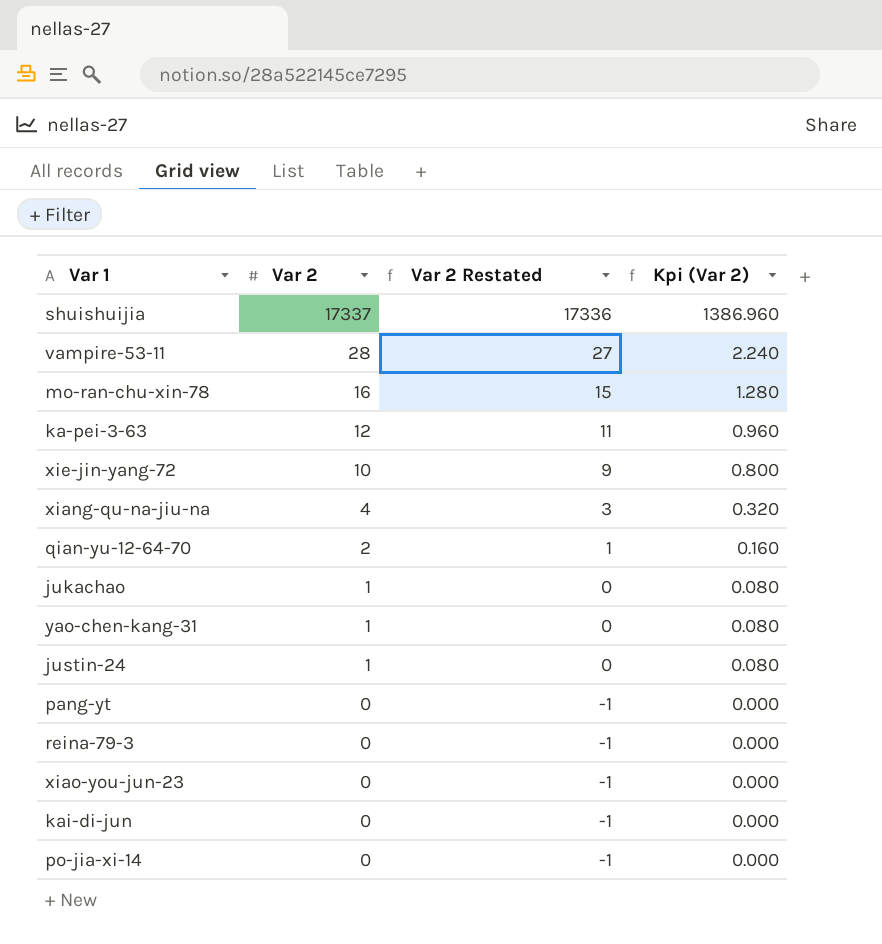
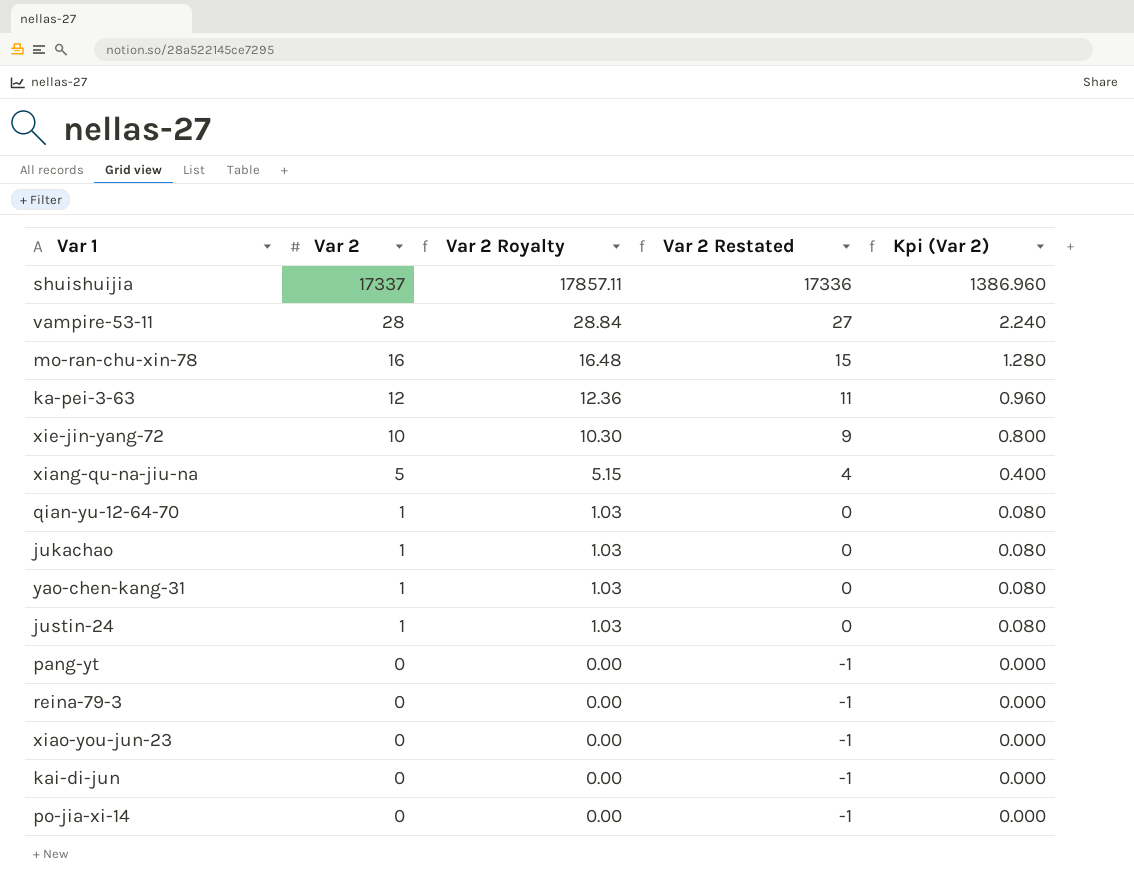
column Var 2 Royalty | formula: none -> [Var 2] * 1.03
xiang-qu-na-jiu-na | Var 2: 4 -> 5
xiang-qu-na-jiu-na | Var 2 Restated: 3 -> 4
xiang-qu-na-jiu-na | Kpi (Var 2): 0.320 -> 0.400
qian-yu-12-64-70 | Var 2: 2 -> 1
qian-yu-12-64-70 | Var 2 Restated: 1 -> 0
qian-yu-12-64-70 | Kpi (Var 2): 0.160 -> 0.080

